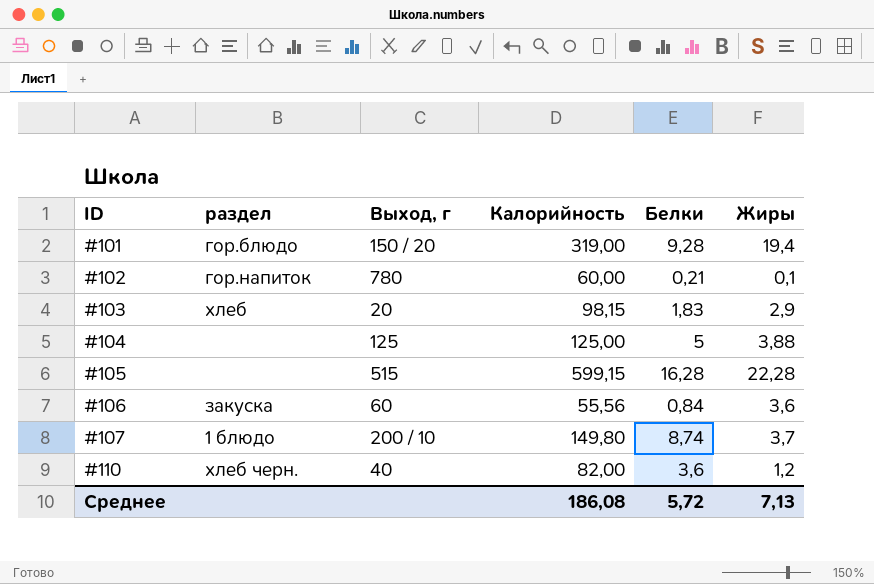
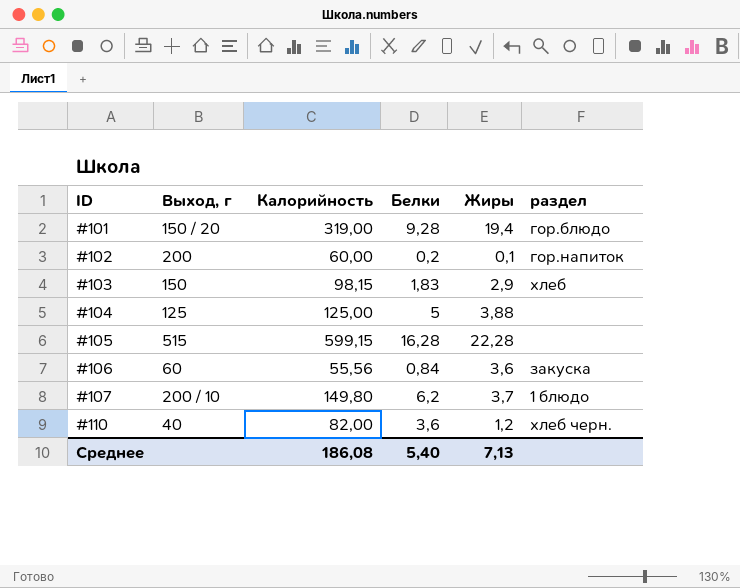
column раздел | position: 2 -> 6
#102 | Выход, г: 780 -> 200
#102 | Белки: 0,21 -> 0,2
#103 | Выход, г: 20 -> 150
#107 | Белки: 8,74 -> 6,2
Среднее | Белки: 5,72 -> 5,40

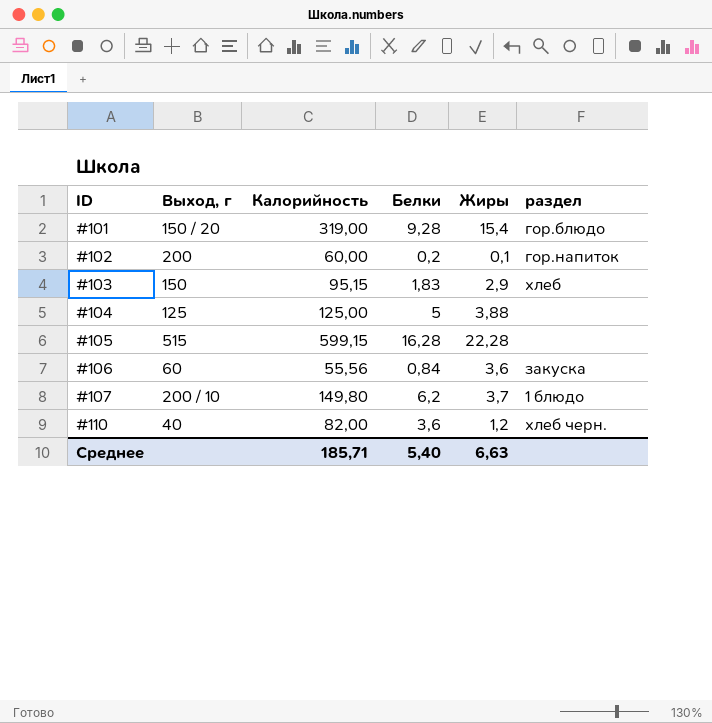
#101 | Жиры: 19,4 -> 15,4
#103 | Калорийность: 98,15 -> 95,15
Среднее | Калорийность: 186,08 -> 185,71
Среднее | Жиры: 7,13 -> 6,63

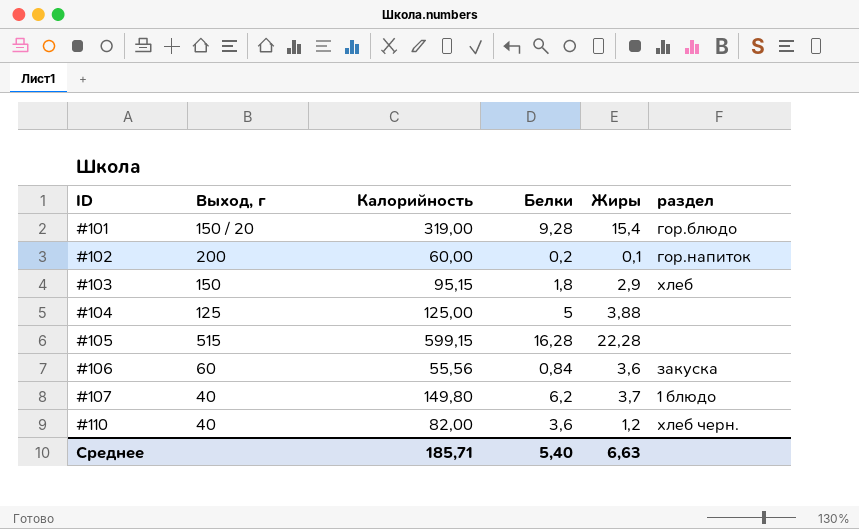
#103 | Белки: 1,83 -> 1,8
#107 | Выход, г: 200 / 10 -> 40

